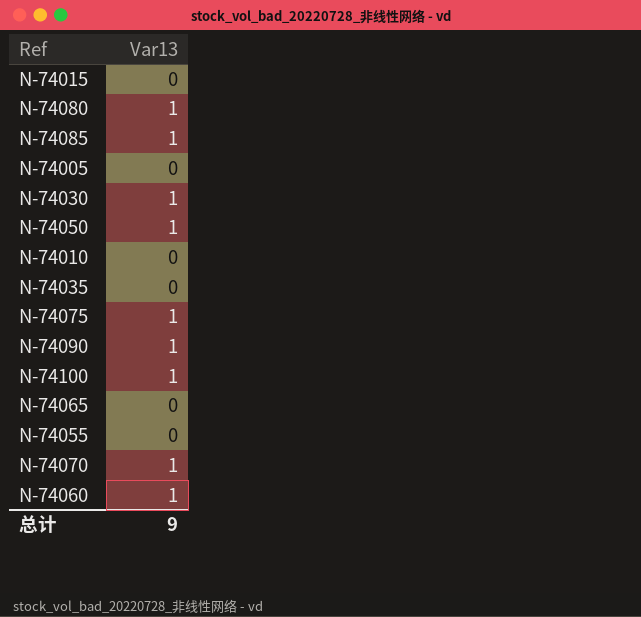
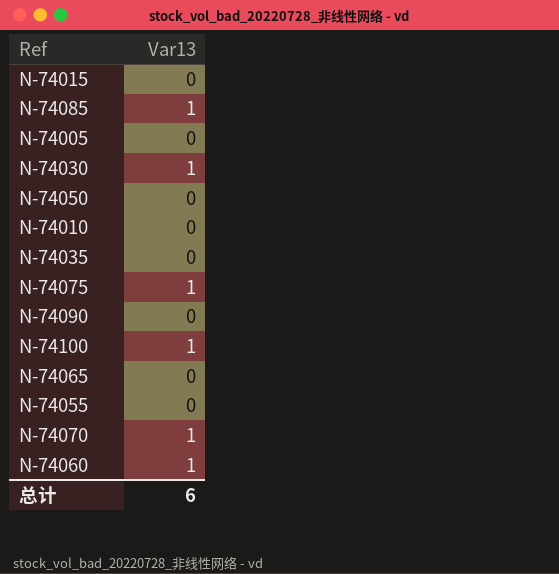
row N-74080: 1 -> none
N-74050 | Var13: 1 -> 0
N-74090 | Var13: 1 -> 0
总计 | Var13: 9 -> 6

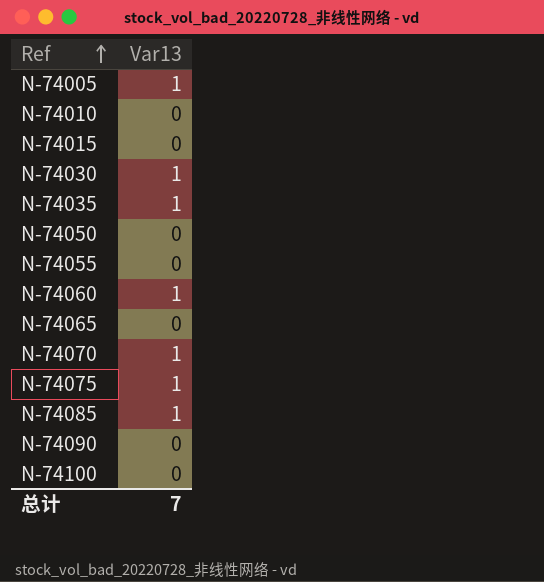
row order: none -> Ref ascending
N-74005 | Var13: 0 -> 1
N-74035 | Var13: 0 -> 1
N-74100 | Var13: 1 -> 0
总计 | Var13: 6 -> 7

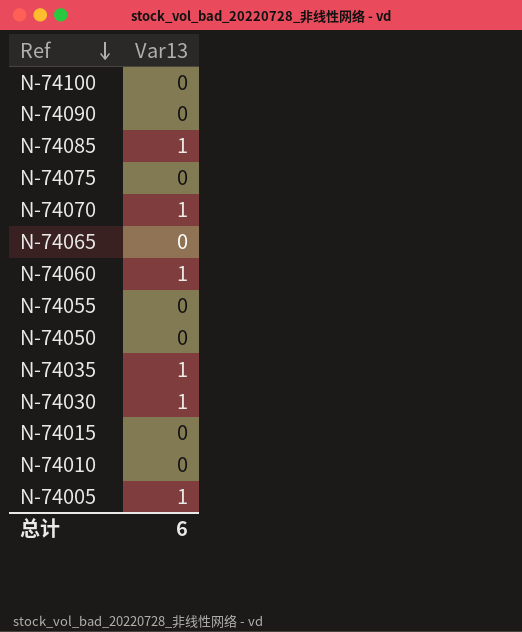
row order: Ref ascending -> Ref descending
N-74075 | Var13: 1 -> 0
总计 | Var13: 7 -> 6

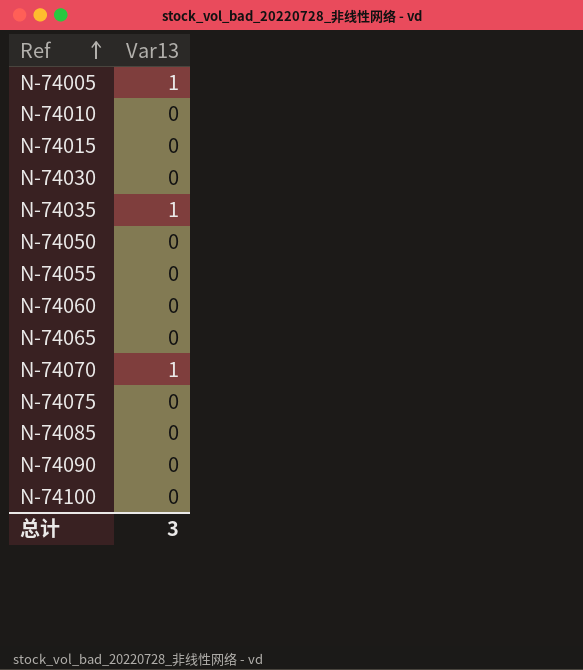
row order: Ref descending -> Ref ascending
N-74030 | Var13: 1 -> 0
N-74060 | Var13: 1 -> 0
N-74085 | Var13: 1 -> 0
总计 | Var13: 6 -> 3

